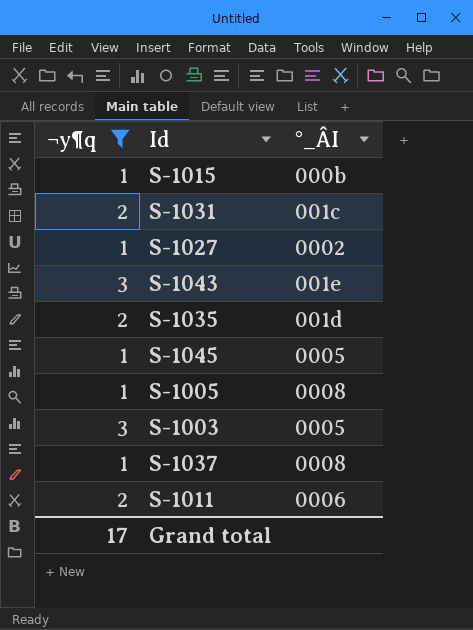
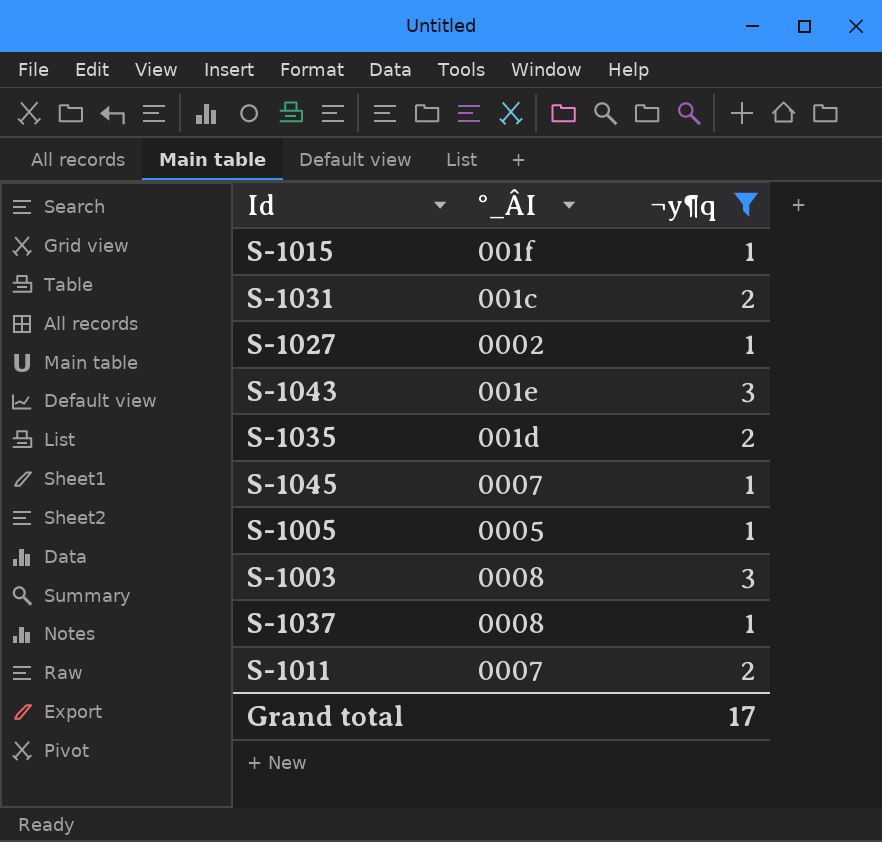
column ¬y¶q | position: 1 -> 3
S-1015 | °_ÂI: 000b -> 001f
S-1045 | °_ÂI: 0005 -> 0007
S-1005 | °_ÂI: 0008 -> 0005
S-1003 | °_ÂI: 0005 -> 0008
S-1011 | °_ÂI: 0006 -> 0007

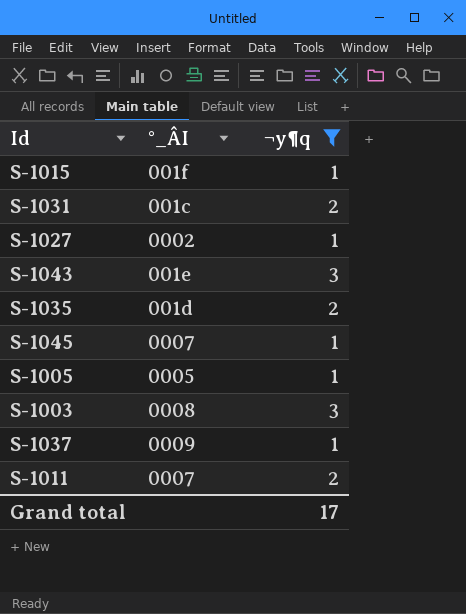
S-1037 | °_ÂI: 0008 -> 0009

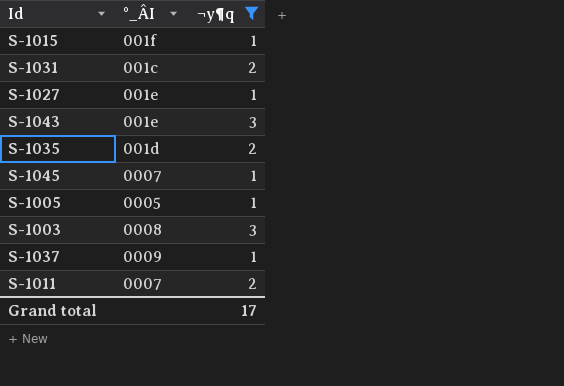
S-1027 | °_ÂI: 0002 -> 001e

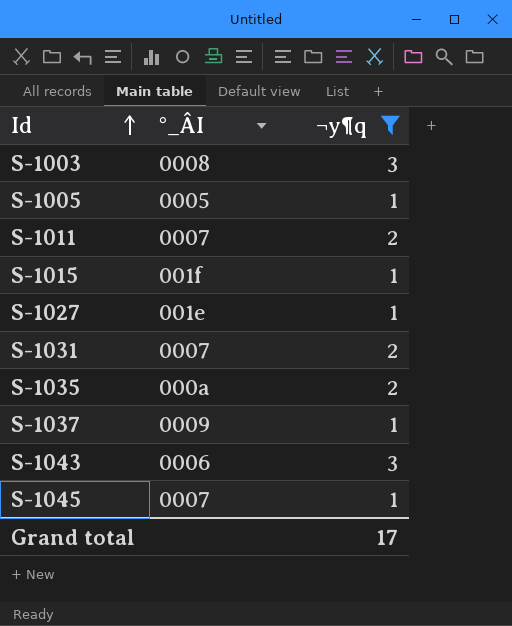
row order: none -> Id ascending
S-1031 | °_ÂI: 001c -> 0007
S-1035 | °_ÂI: 001d -> 000a
S-1043 | °_ÂI: 001e -> 0006

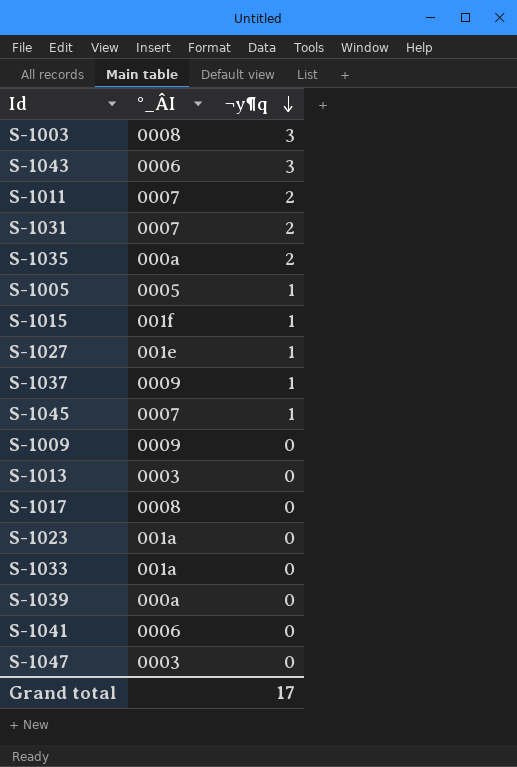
filter: ¬y¶q != 0 -> none
row order: Id ascending -> ¬y¶q descending

